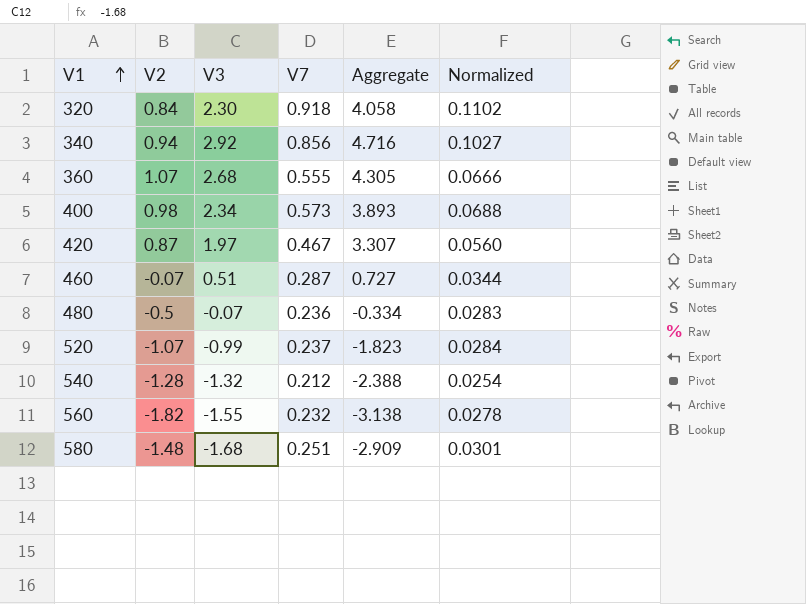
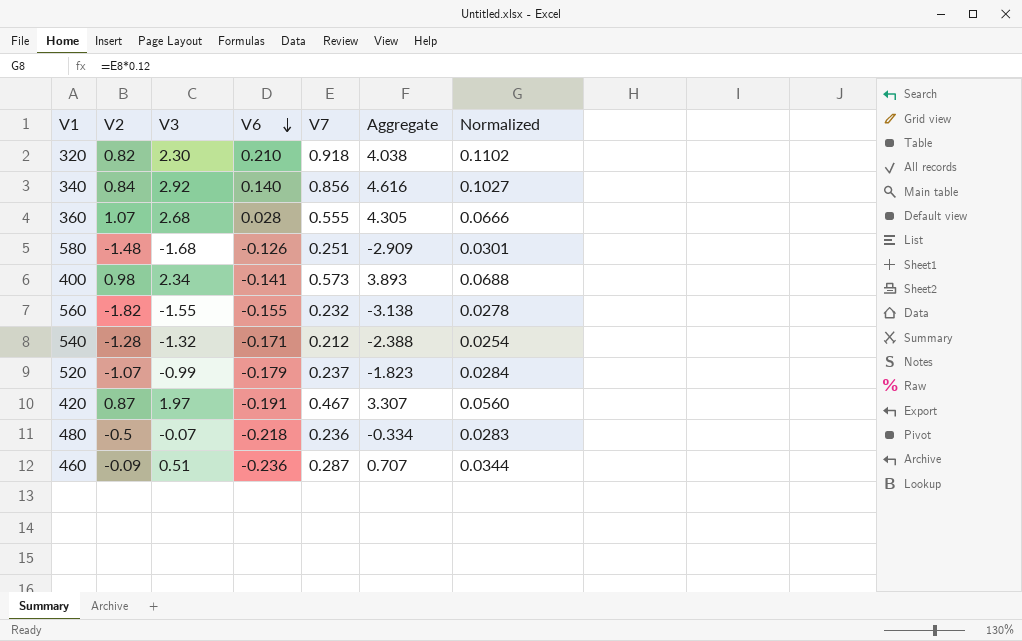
row order: V1 ascending -> V6 descending
column V6 | position: none -> 4
320 | V2: 0.84 -> 0.82
320 | Aggregate: 4.058 -> 4.038
340 | V2: 0.94 -> 0.84
340 | Aggregate: 4.716 -> 4.616
460 | V2: -0.07 -> -0.09
460 | Aggregate: 0.727 -> 0.707

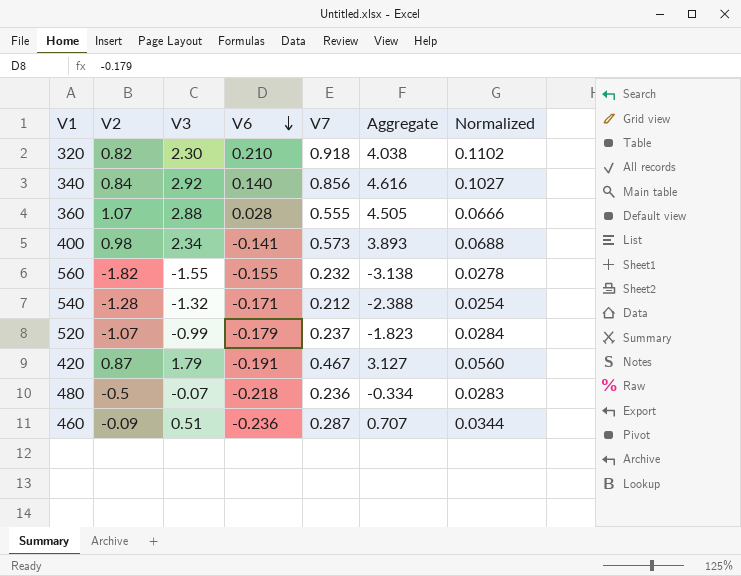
row 580: -1.48 | -1.68 | -0.126 | 0.251 | -2.909 | 0.0301 -> none
360 | V3: 2.68 -> 2.88
360 | Aggregate: 4.305 -> 4.505
420 | V3: 1.97 -> 1.79
420 | Aggregate: 3.307 -> 3.127

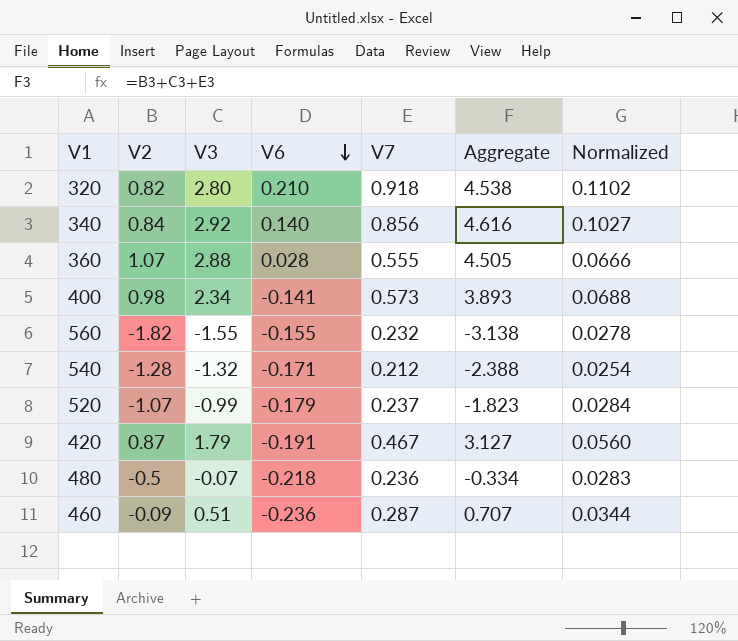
320 | V3: 2.30 -> 2.80
320 | Aggregate: 4.038 -> 4.538

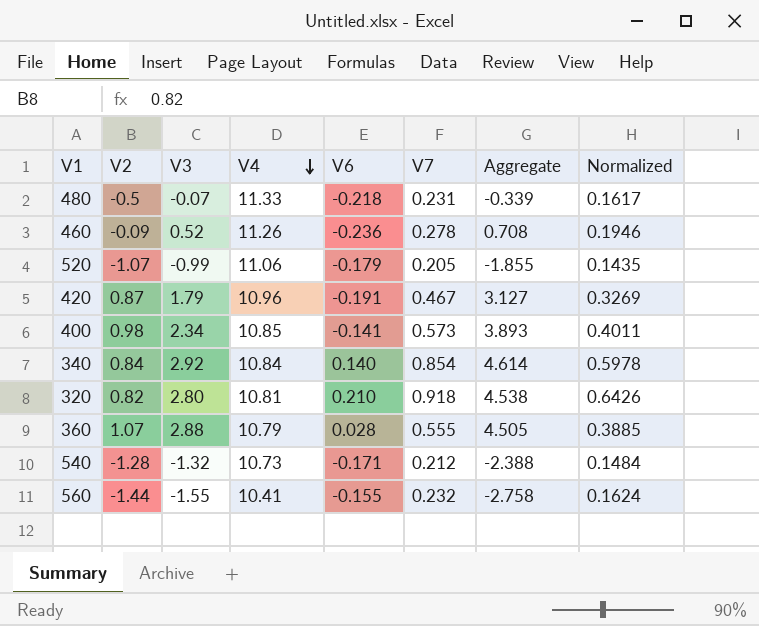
row order: V6 descending -> V4 descending
column V4 | position: none -> 4
column Normalized | formula: [V7] * 0.12 -> [V7] * 0.7
480 | V7: 0.236 -> 0.231
480 | Aggregate: -0.334 -> -0.339
460 | V3: 0.51 -> 0.52
460 | V7: 0.287 -> 0.278
460 | Aggregate: 0.707 -> 0.708
520 | V7: 0.237 -> 0.205
520 | Aggregate: -1.823 -> -1.855
340 | V7: 0.856 -> 0.854
340 | Aggregate: 4.616 -> 4.614
560 | V2: -1.82 -> -1.44
560 | Aggregate: -3.138 -> -2.758

